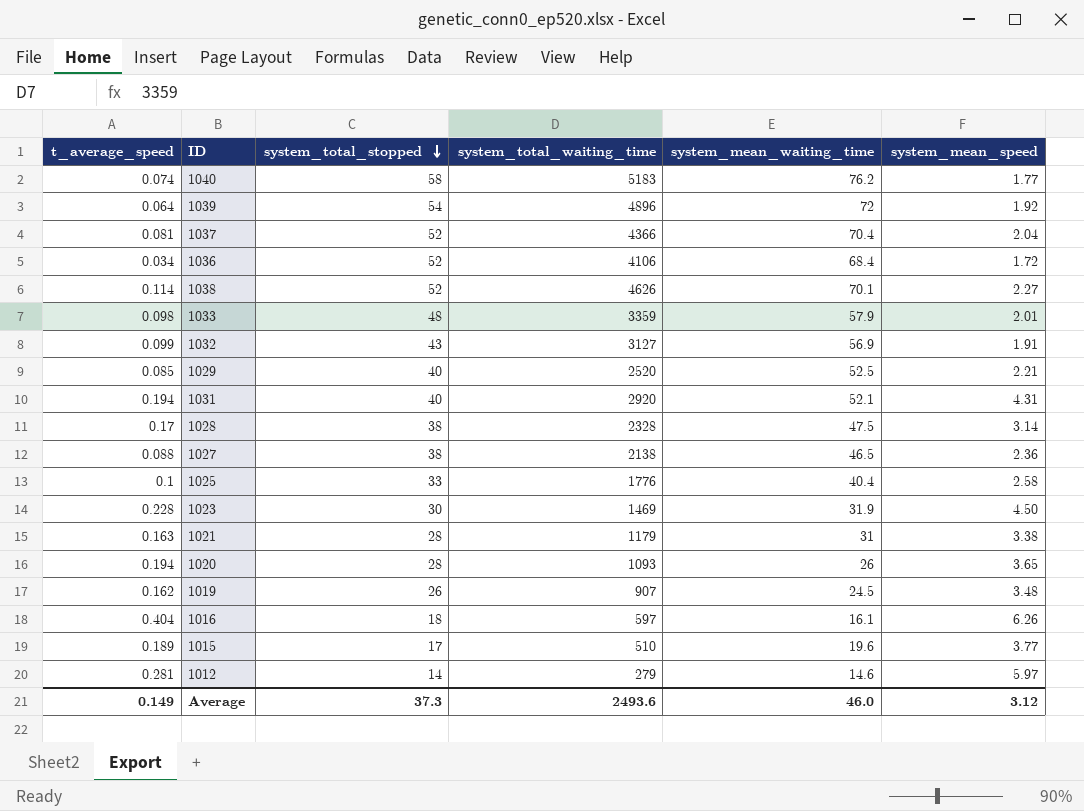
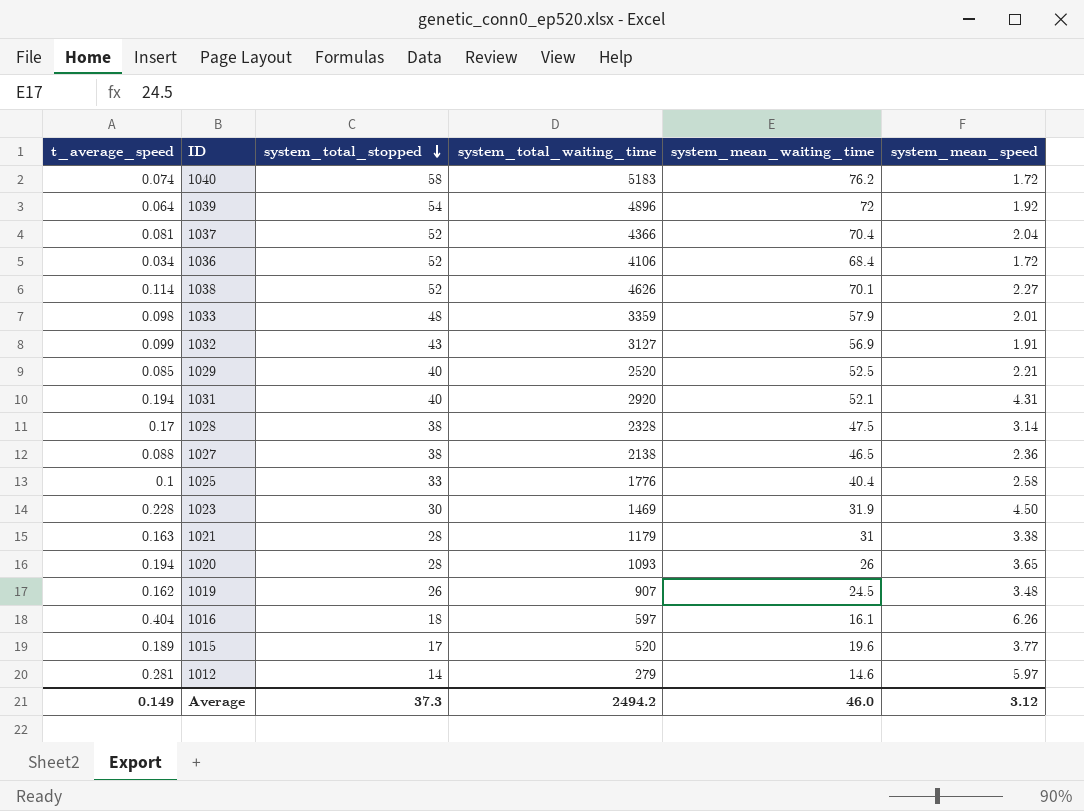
1040 | system_mean_speed: 1.77 -> 1.72
1015 | system_total_waiting_time: 510 -> 520
Average | system_total_waiting_time: 2493.6 -> 2494.2

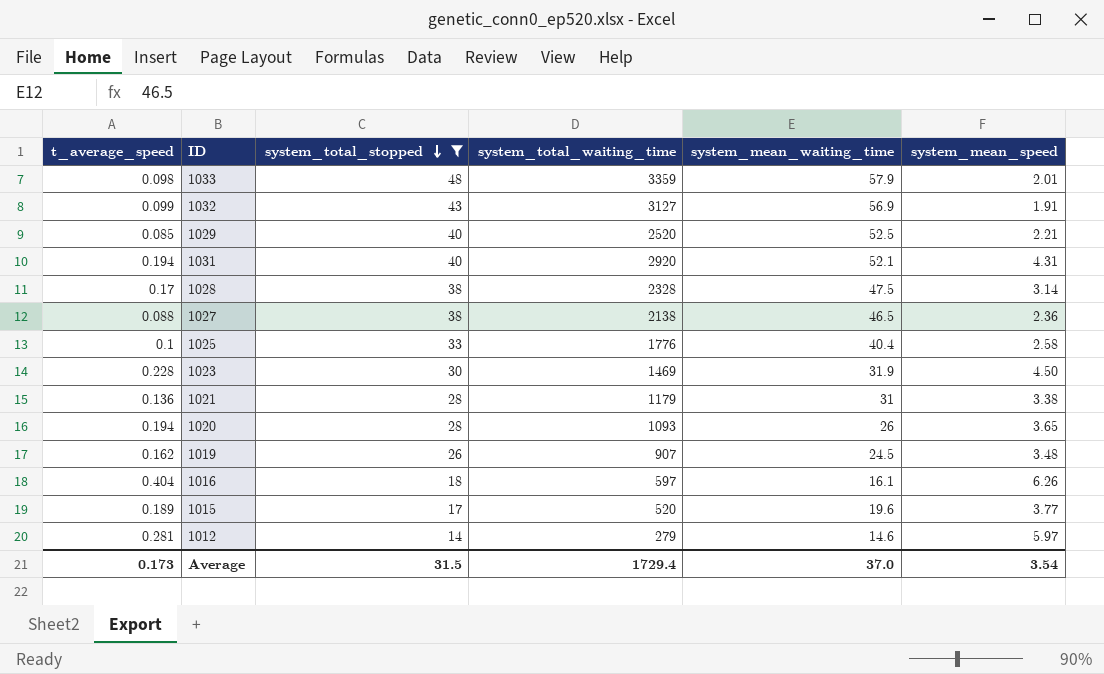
filter: none -> system_total_stopped <= 48
1021 | t_average_speed: 0.163 -> 0.136
Average | t_average_speed: 0.149 -> 0.173
Average | system_total_stopped: 37.3 -> 31.5
Average | system_total_waiting_time: 2494.2 -> 1729.4
Average | system_mean_waiting_time: 46.0 -> 37.0
Average | system_mean_speed: 3.12 -> 3.54

